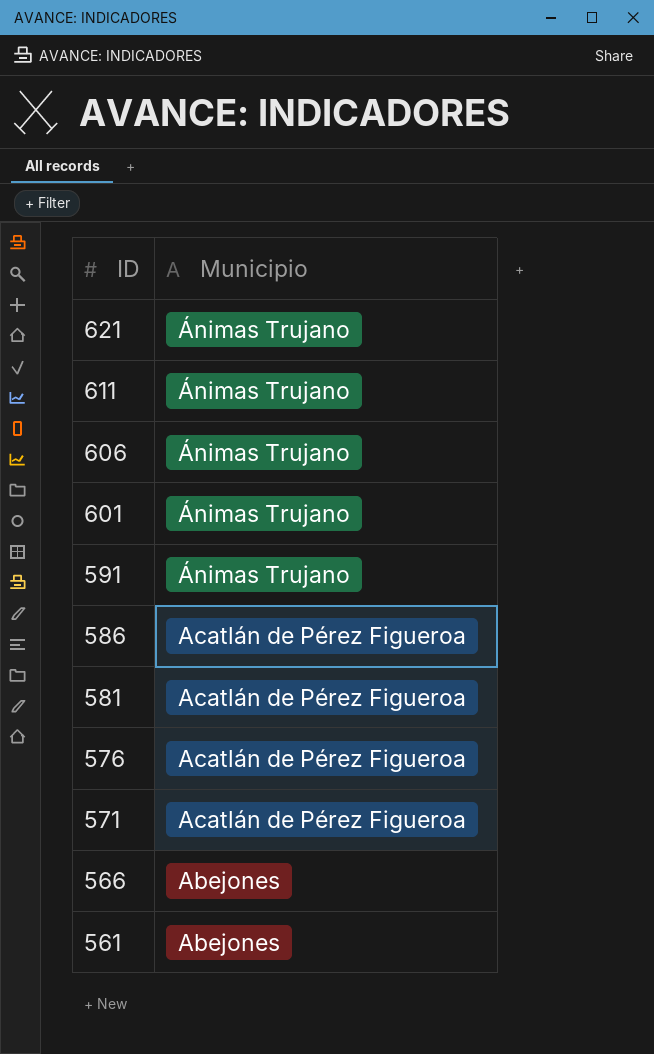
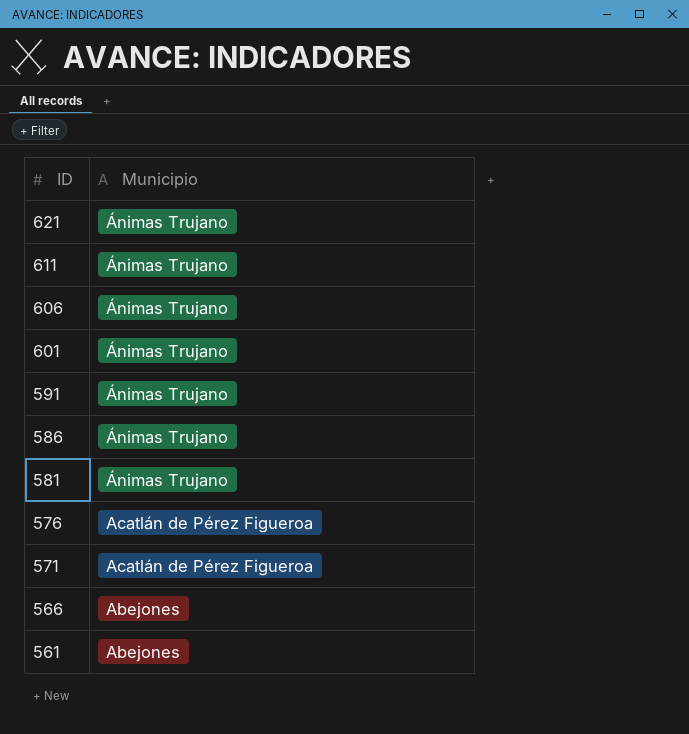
586 | Municipio: Acatlán de Pérez Figueroa -> Ánimas Trujano
581 | Municipio: Acatlán de Pérez Figueroa -> Ánimas Trujano

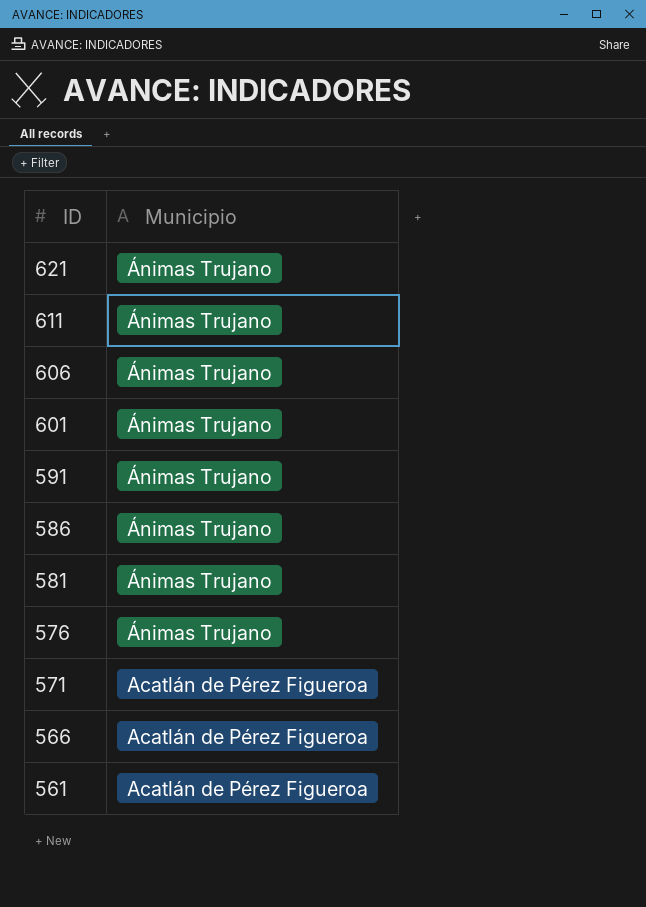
576 | Municipio: Acatlán de Pérez Figueroa -> Ánimas Trujano
566 | Municipio: Abejones -> Acatlán de Pérez Figueroa
561 | Municipio: Abejones -> Acatlán de Pérez Figueroa

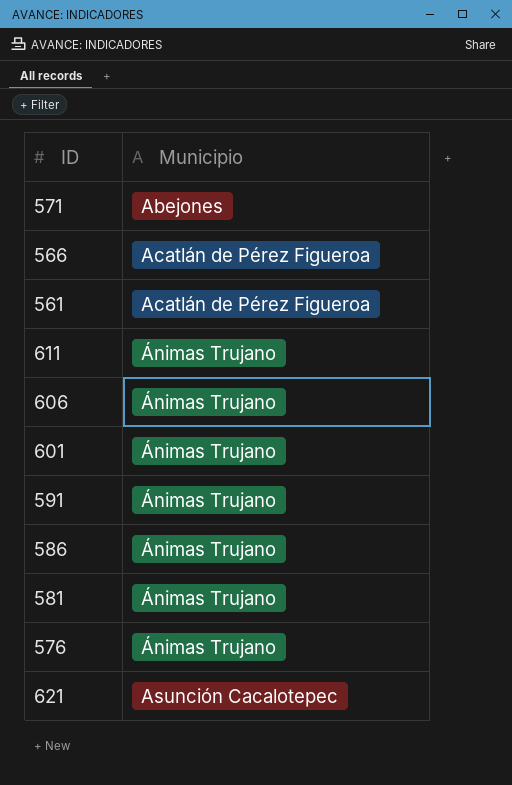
row order: ID descending -> Municipio ascending
571 | Municipio: Acatlán de Pérez Figueroa -> Abejones
621 | Municipio: Ánimas Trujano -> Asunción Cacalotepec

